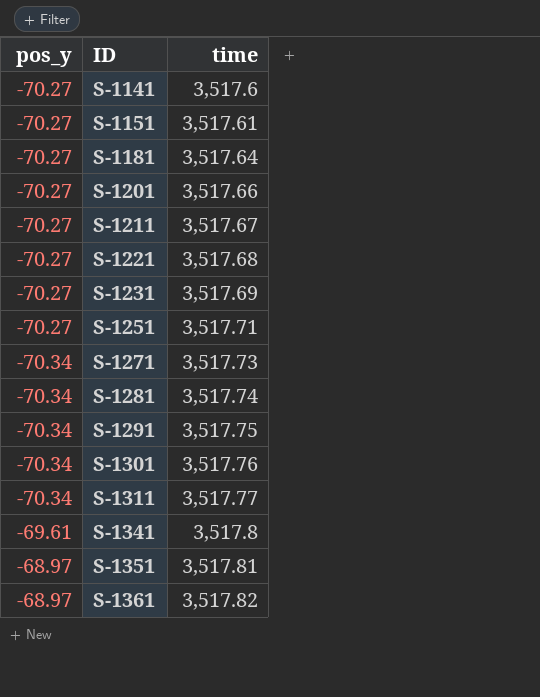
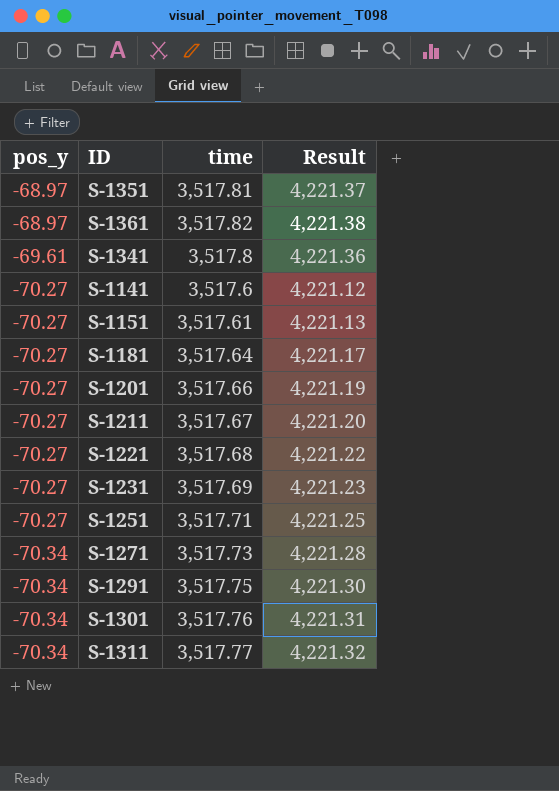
row order: ID ascending -> pos_y descending
column Result | formula: none -> [time] * 1.2
row S-1281: -70.34 | 3,517.74 -> none

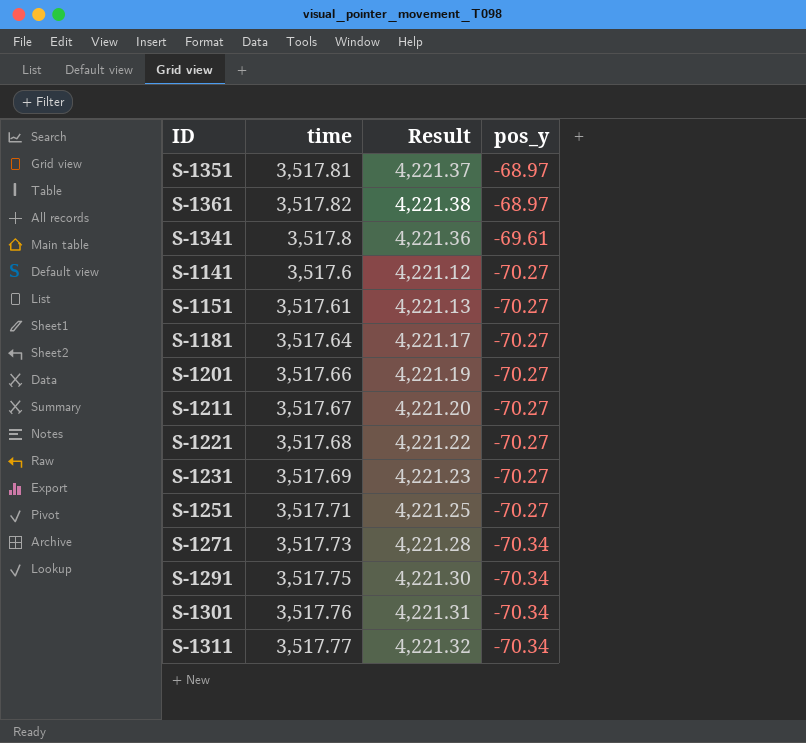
column pos_y | position: 1 -> 4

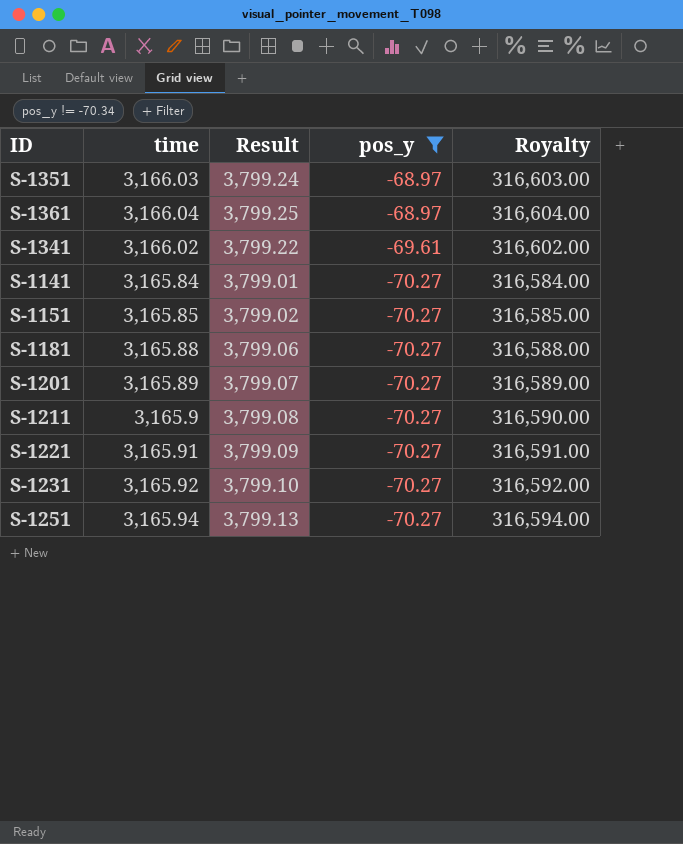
filter: none -> pos_y != -70.34
column Royalty | formula: none -> [time] * 100
S-1351 | time: 3,517.81 -> 3,166.03
S-1351 | Result: 4,221.37 -> 3,799.24
S-1361 | time: 3,517.82 -> 3,166.04
S-1361 | Result: 4,221.38 -> 3,799.25
S-1341 | time: 3,517.8 -> 3,166.02
S-1341 | Result: 4,221.36 -> 3,799.22
S-1141 | time: 3,517.6 -> 3,165.84
S-1141 | Result: 4,221.12 -> 3,799.01
S-1151 | time: 3,517.61 -> 3,165.85
S-1151 | Result: 4,221.13 -> 3,799.02
S-1181 | time: 3,517.64 -> 3,165.88
S-1181 | Result: 4,221.17 -> 3,799.06
S-1201 | time: 3,517.66 -> 3,165.89
S-1201 | Result: 4,221.19 -> 3,799.07
S-1211 | time: 3,517.67 -> 3,165.9
S-1211 | Result: 4,221.20 -> 3,799.08
S-1221 | time: 3,517.68 -> 3,165.91
S-1221 | Result: 4,221.22 -> 3,799.09
S-1231 | time: 3,517.69 -> 3,165.92
S-1231 | Result: 4,221.23 -> 3,799.10
S-1251 | time: 3,517.71 -> 3,165.94
S-1251 | Result: 4,221.25 -> 3,799.13

